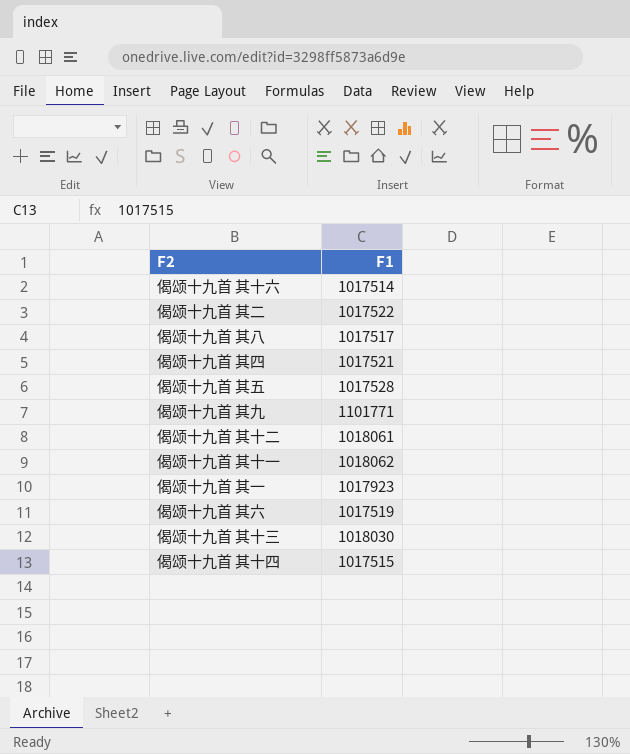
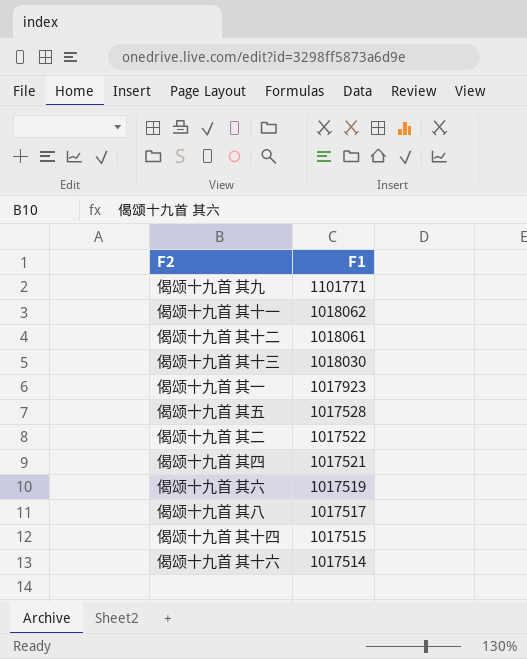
row order: none -> F1 descending

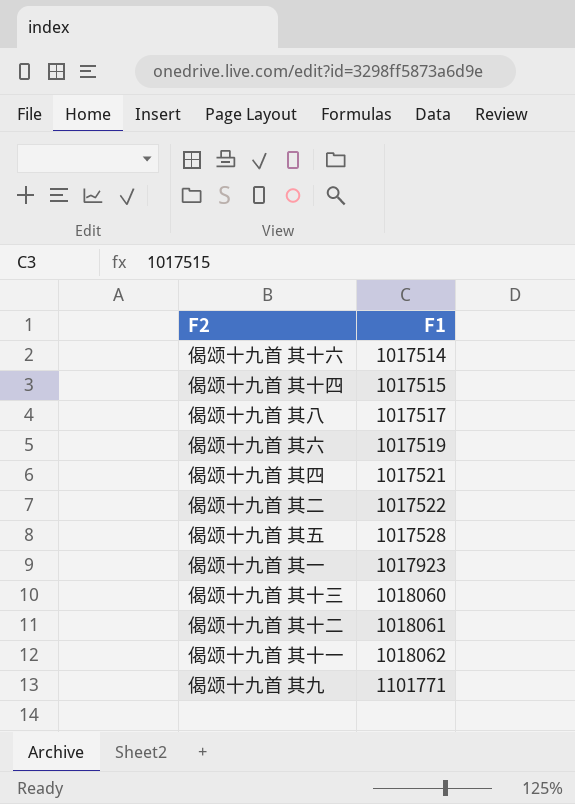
row order: F1 descending -> F1 ascending
偈颂十九首 其十三 | F1: 1018030 -> 1018060

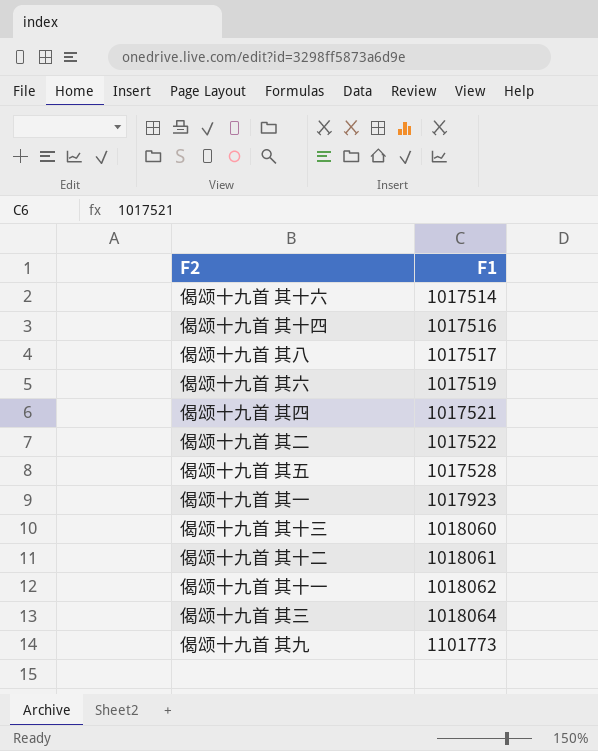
偈颂十九首 其十四 | F1: 1017515 -> 1017516
row 偈颂十九首 其三: none -> 1018064
偈颂十九首 其九 | F1: 1101771 -> 1101773

